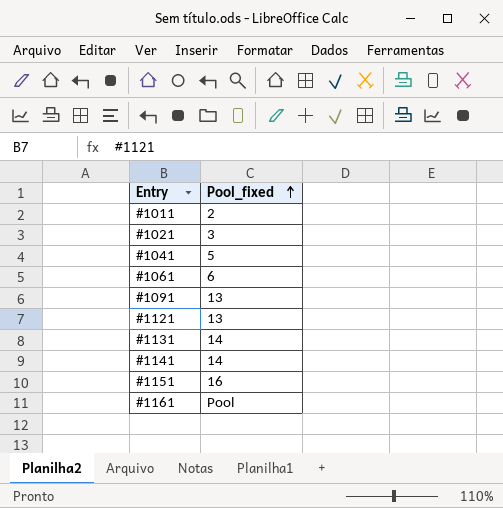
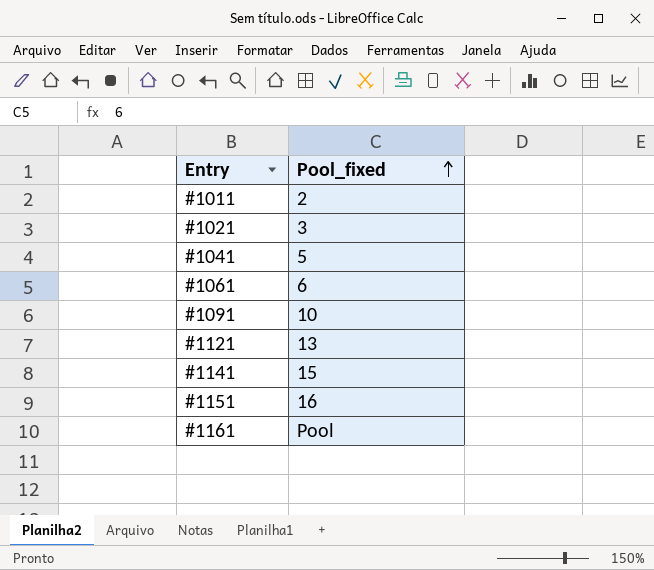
row #1131: 14 -> none
#1091 | Pool_fixed: 13 -> 10
#1141 | Pool_fixed: 14 -> 15

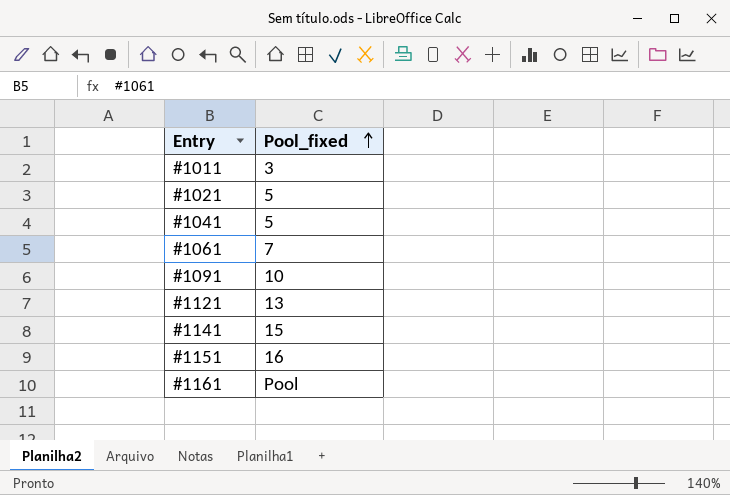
#1011 | Pool_fixed: 2 -> 3
#1021 | Pool_fixed: 3 -> 5
#1061 | Pool_fixed: 6 -> 7

